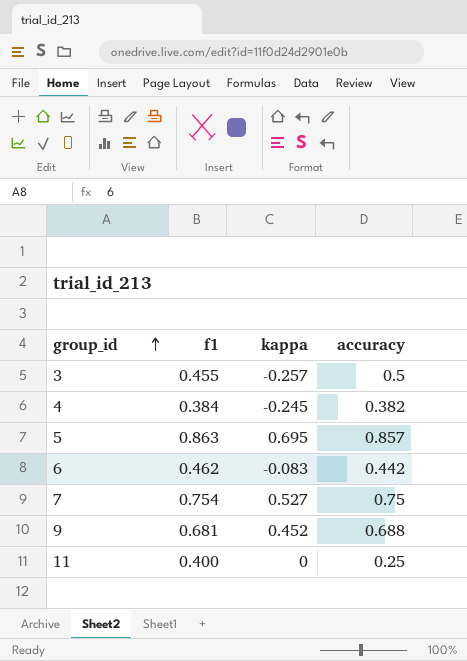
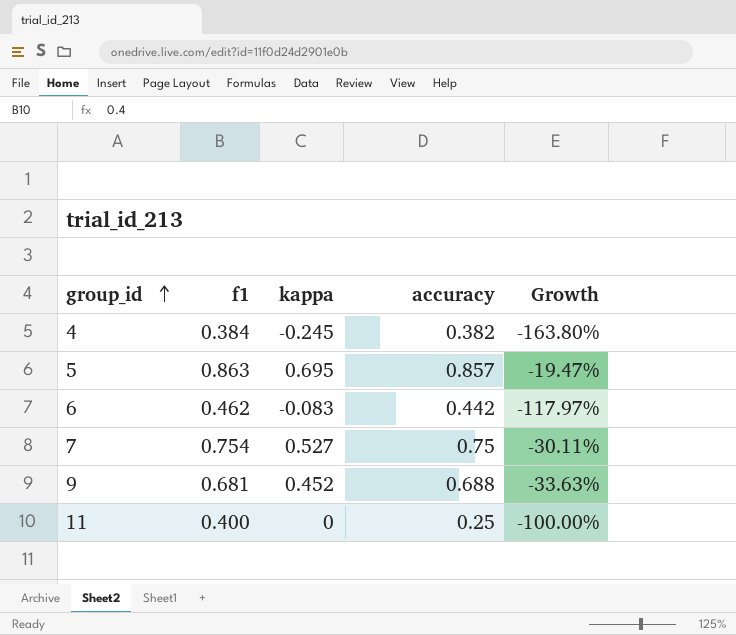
column Growth | formula: none -> ([kappa] - [f1]) / [f1]
row 3: 0.455 | -0.257 | 0.5 -> none

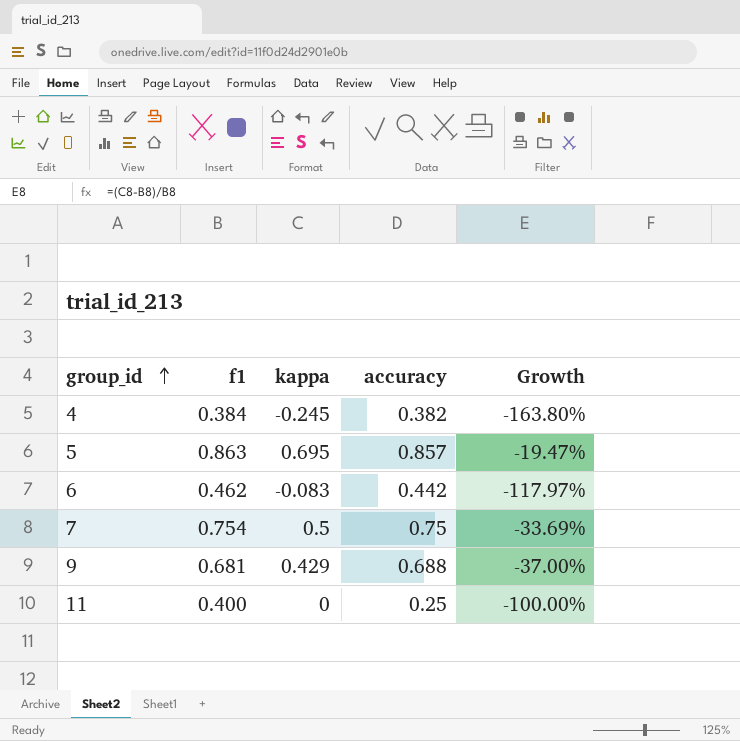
7 | kappa: 0.527 -> 0.5
7 | Growth: -30.11% -> -33.69%
9 | kappa: 0.452 -> 0.429
9 | Growth: -33.63% -> -37.00%

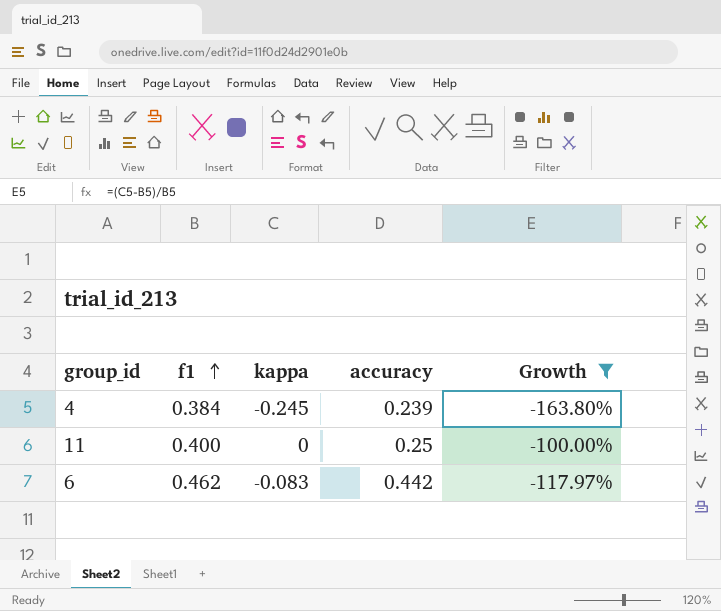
filter: none -> Growth <= -100.00%
row order: group_id ascending -> f1 ascending
4 | accuracy: 0.382 -> 0.239

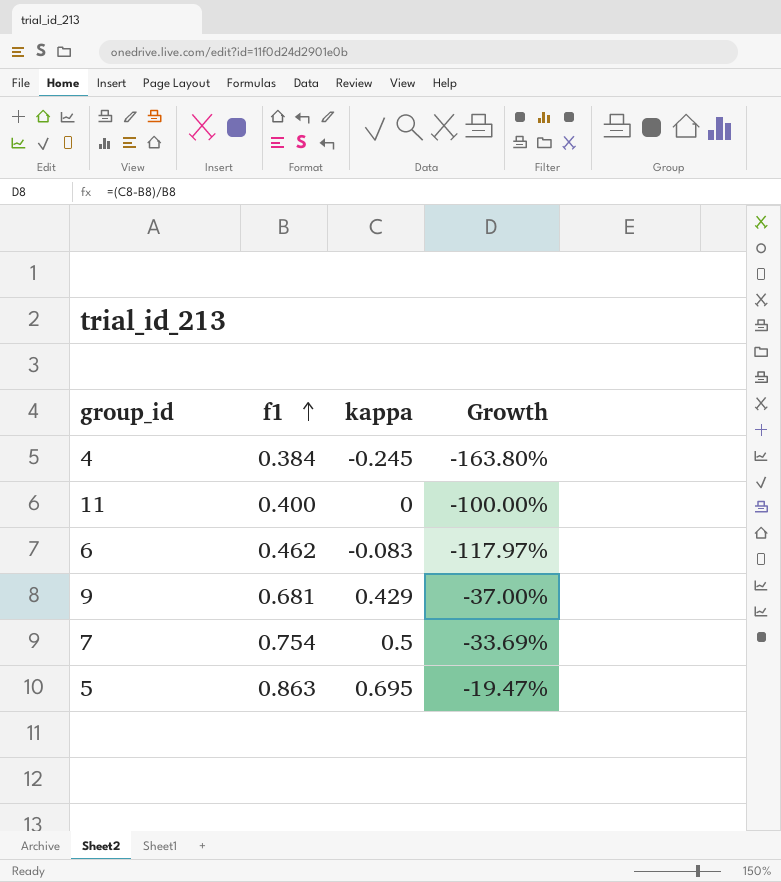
filter: Growth <= -100.00% -> none
column accuracy | position: 4 -> none

